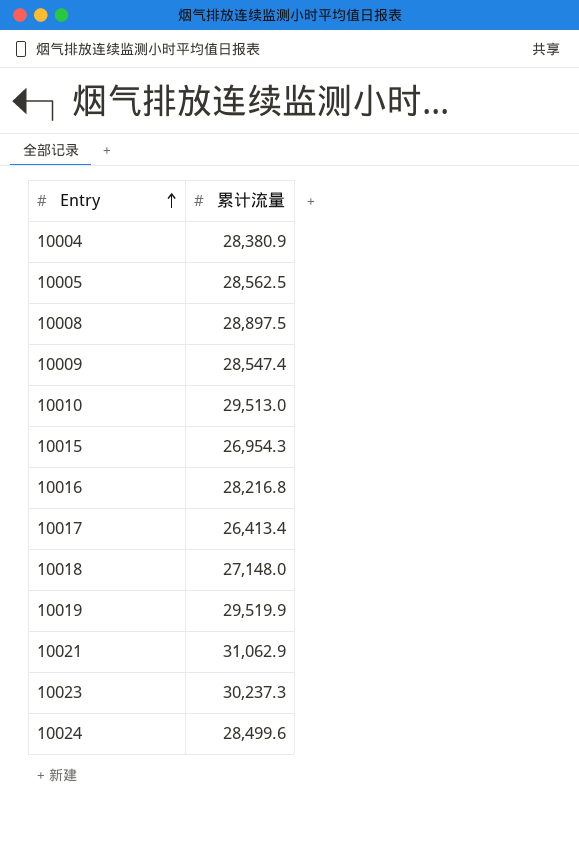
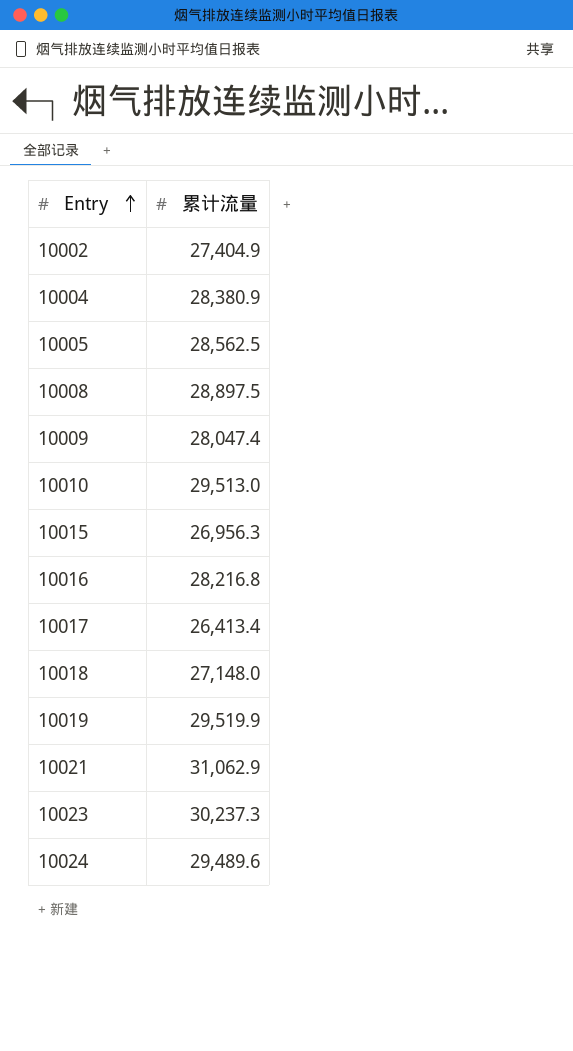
row 10002: none -> 27,404.9
10009 | 累计流量: 28,547.4 -> 28,047.4
10015 | 累计流量: 26,954.3 -> 26,956.3
10024 | 累计流量: 28,499.6 -> 29,489.6

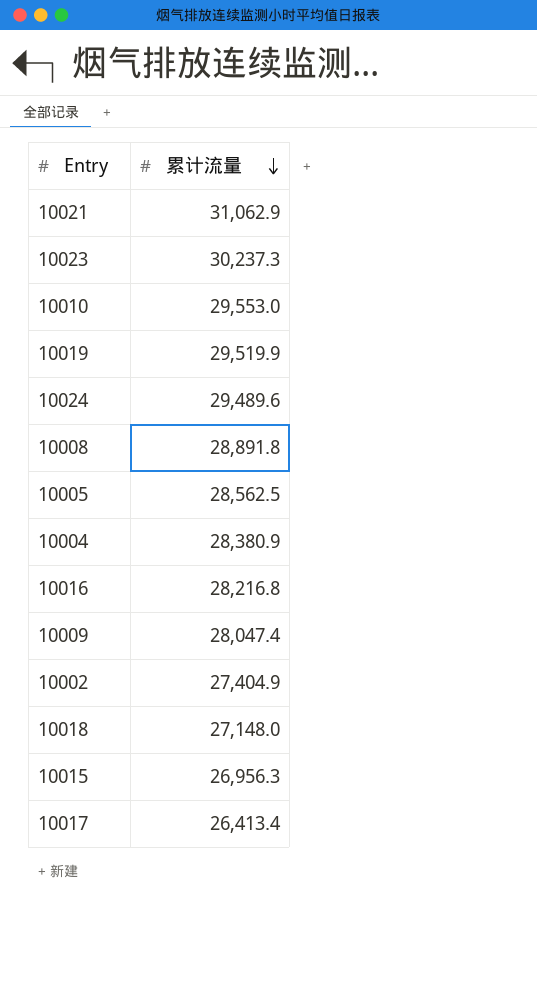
row order: Entry ascending -> 累计流量 descending
10010 | 累计流量: 29,513.0 -> 29,553.0
10008 | 累计流量: 28,897.5 -> 28,891.8

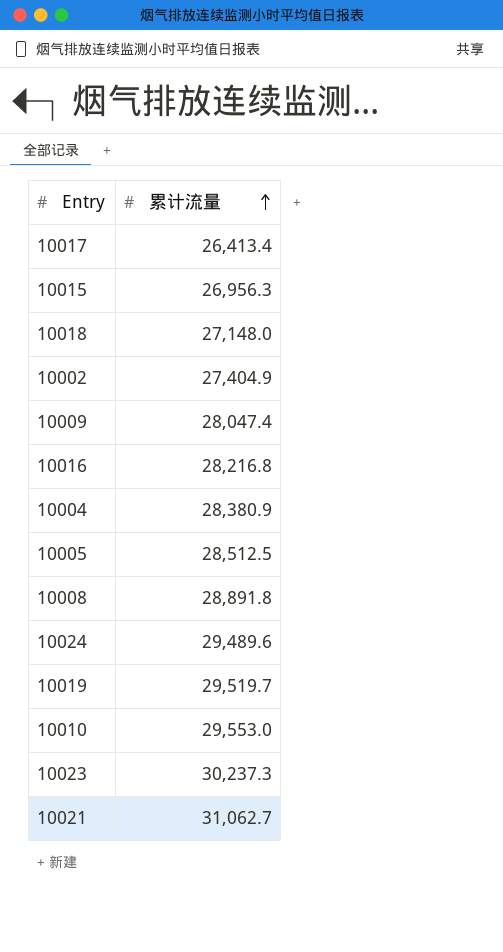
row order: 累计流量 descending -> 累计流量 ascending
10005 | 累计流量: 28,562.5 -> 28,512.5
10019 | 累计流量: 29,519.9 -> 29,519.7
10021 | 累计流量: 31,062.9 -> 31,062.7

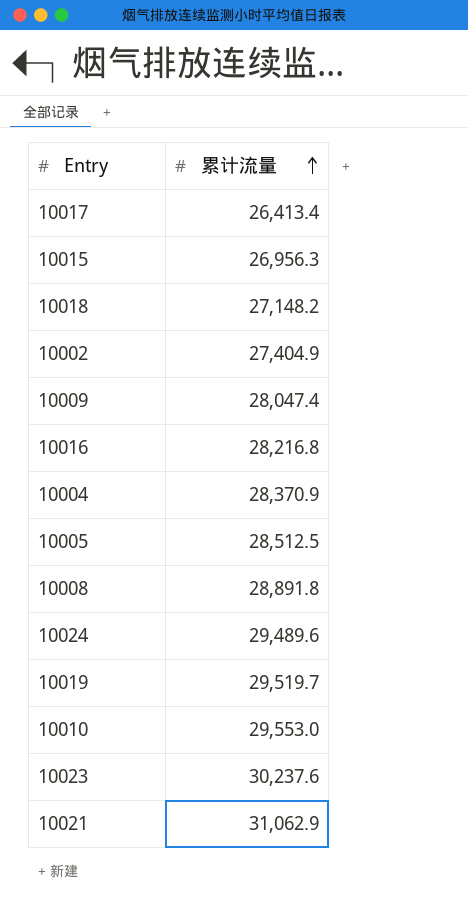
10018 | 累计流量: 27,148.0 -> 27,148.2
10004 | 累计流量: 28,380.9 -> 28,370.9
10023 | 累计流量: 30,237.3 -> 30,237.6
10021 | 累计流量: 31,062.7 -> 31,062.9

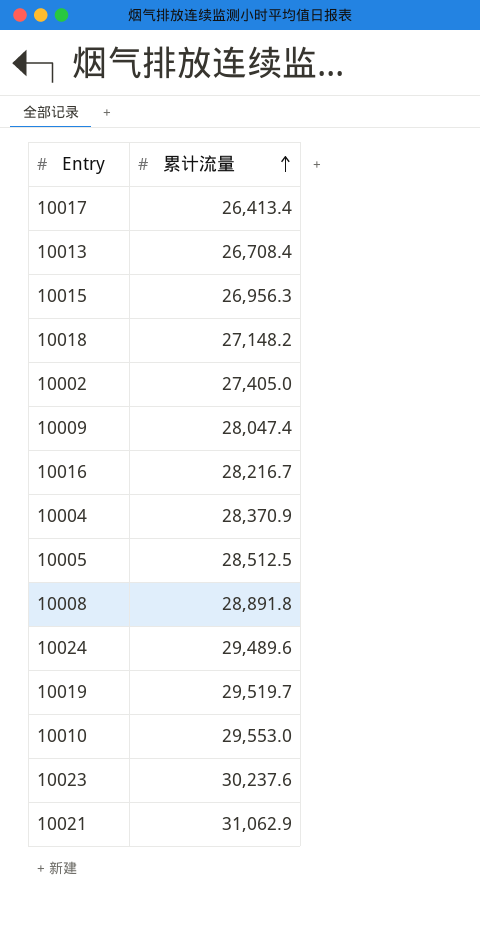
row 10013: none -> 26,708.4
10002 | 累计流量: 27,404.9 -> 27,405.0
10016 | 累计流量: 28,216.8 -> 28,216.7

